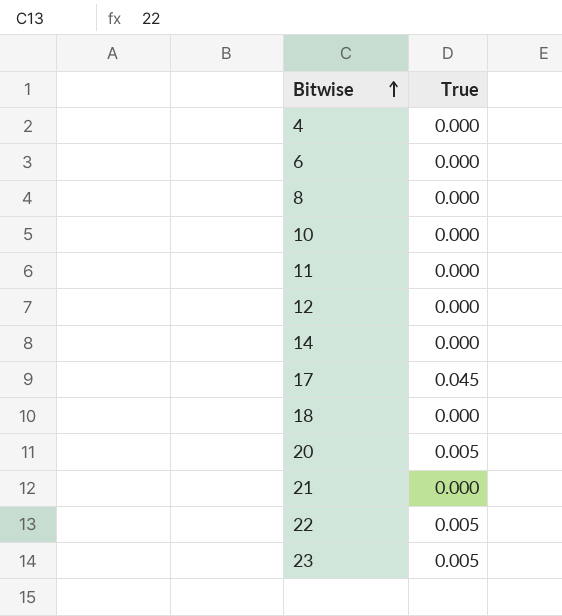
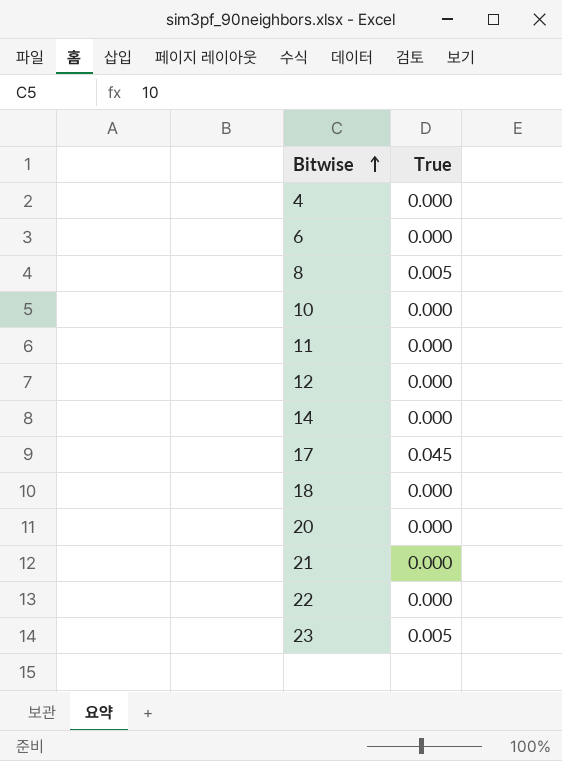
8 | True: 0.000 -> 0.005
20 | True: 0.005 -> 0.000
22 | True: 0.005 -> 0.000

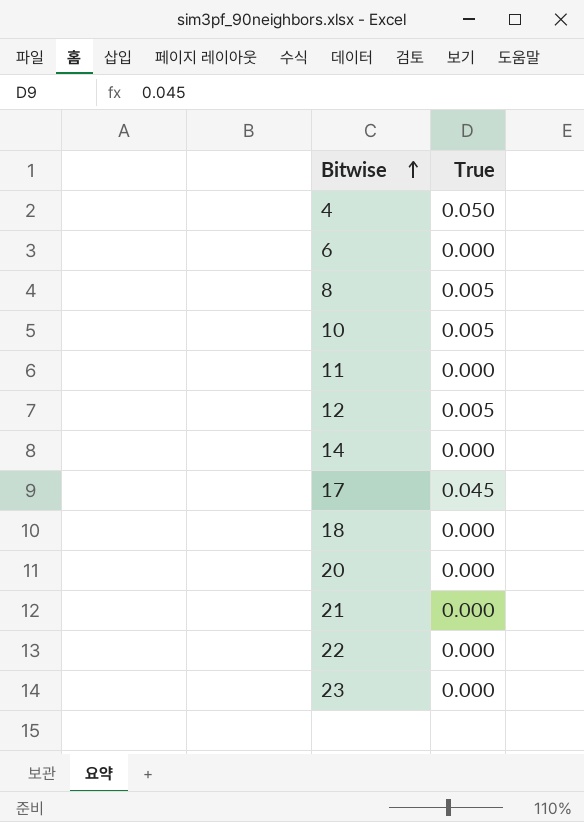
4 | True: 0.000 -> 0.050
10 | True: 0.000 -> 0.005
12 | True: 0.000 -> 0.005
23 | True: 0.005 -> 0.000

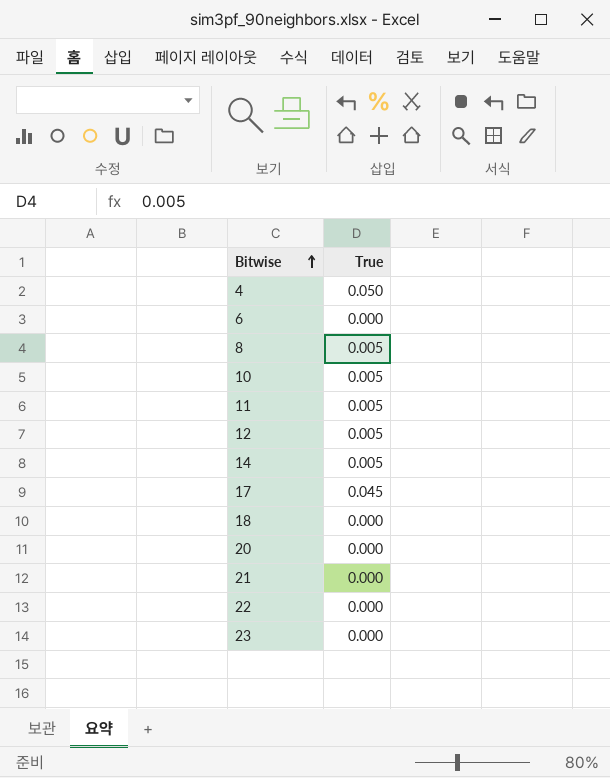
11 | True: 0.000 -> 0.005
14 | True: 0.000 -> 0.005

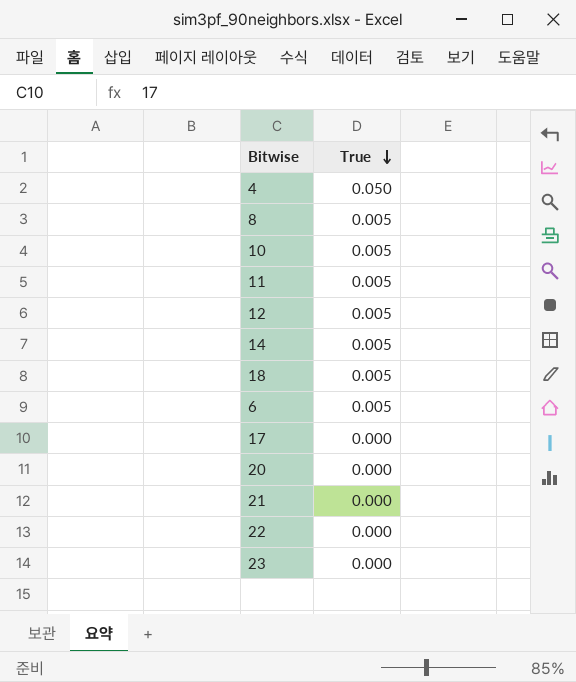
row order: Bitwise ascending -> True descending
18 | True: 0.000 -> 0.005
6 | True: 0.000 -> 0.005
17 | True: 0.045 -> 0.000

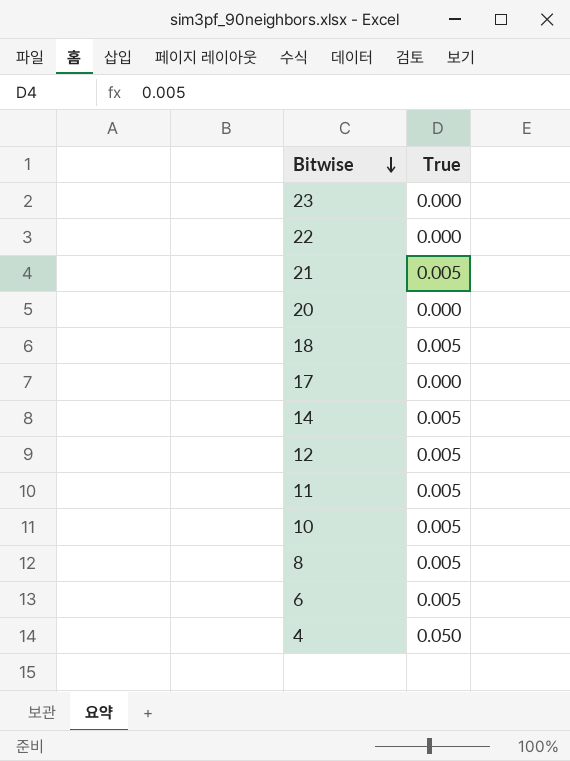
row order: True descending -> Bitwise descending
21 | True: 0.000 -> 0.005

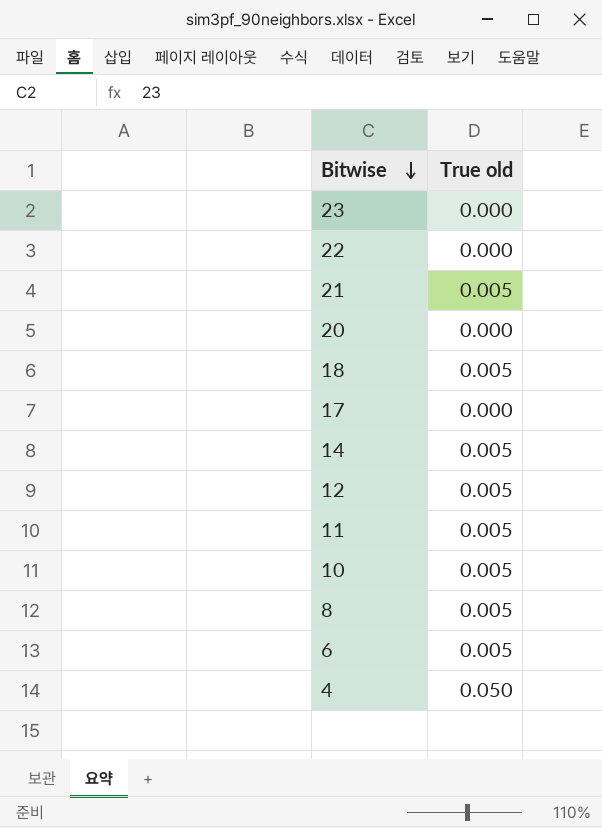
column name: True -> True old

